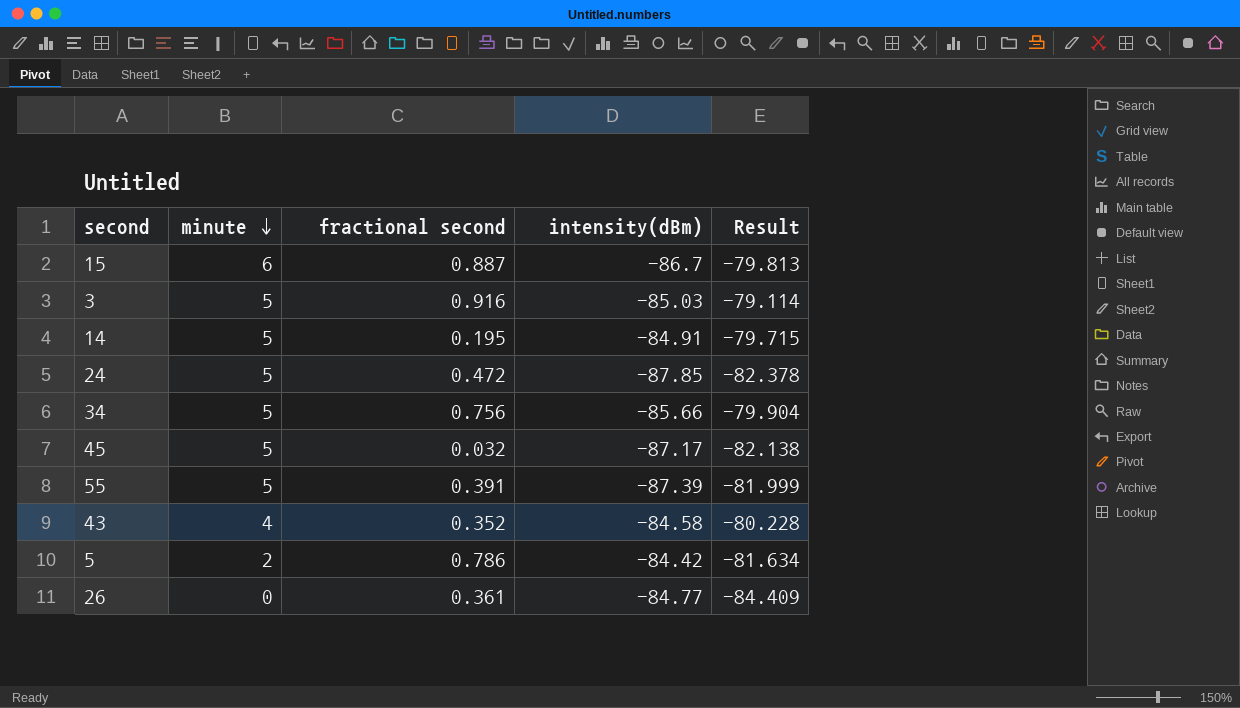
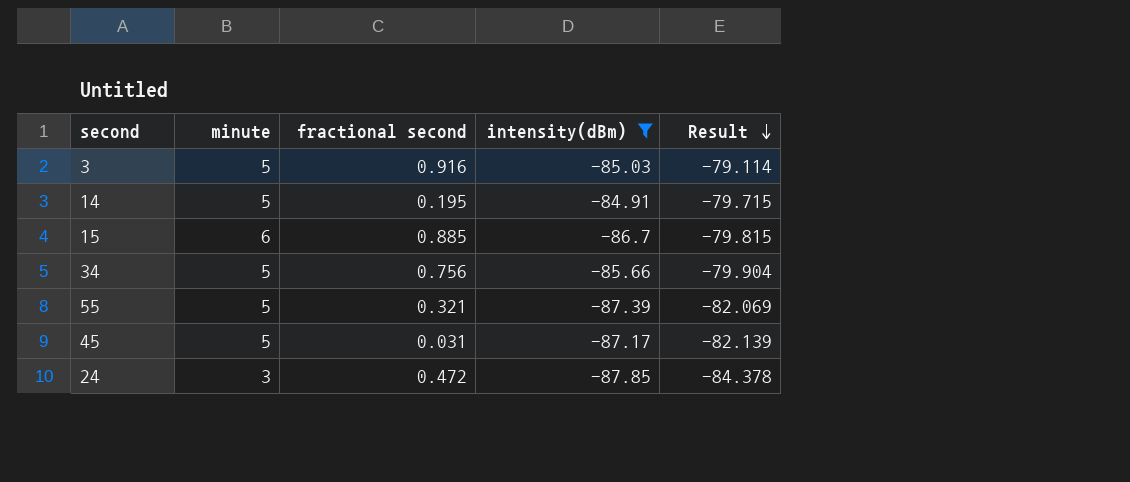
filter: none -> intensity(dBm) <= -84.91
row order: minute descending -> Result descending
15 | fractional second: 0.887 -> 0.885
15 | Result: -79.813 -> -79.815
55 | fractional second: 0.391 -> 0.321
55 | Result: -81.999 -> -82.069
45 | fractional second: 0.032 -> 0.031
45 | Result: -82.138 -> -82.139
24 | minute: 5 -> 3
24 | Result: -82.378 -> -84.378

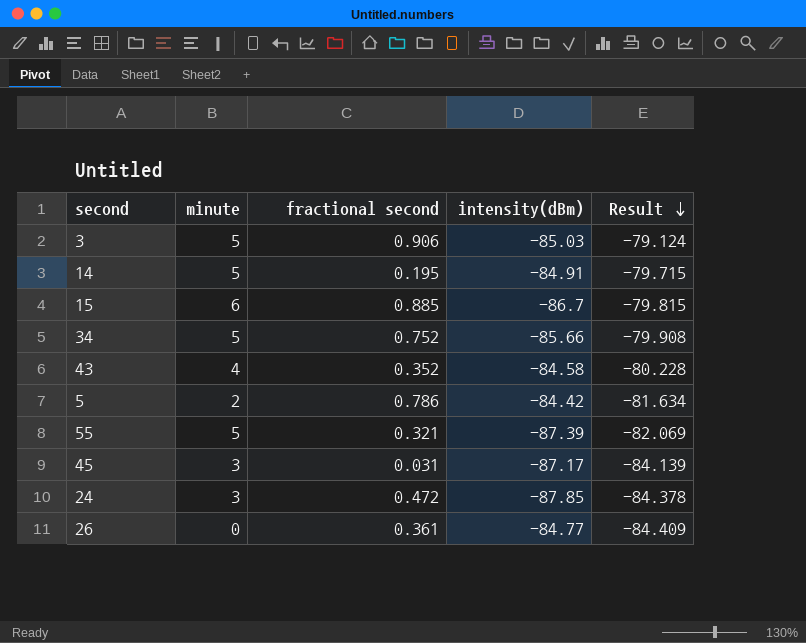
filter: intensity(dBm) <= -84.91 -> none
3 | fractional second: 0.916 -> 0.906
3 | Result: -79.114 -> -79.124
34 | fractional second: 0.756 -> 0.752
34 | Result: -79.904 -> -79.908
45 | minute: 5 -> 3
45 | Result: -82.139 -> -84.139

